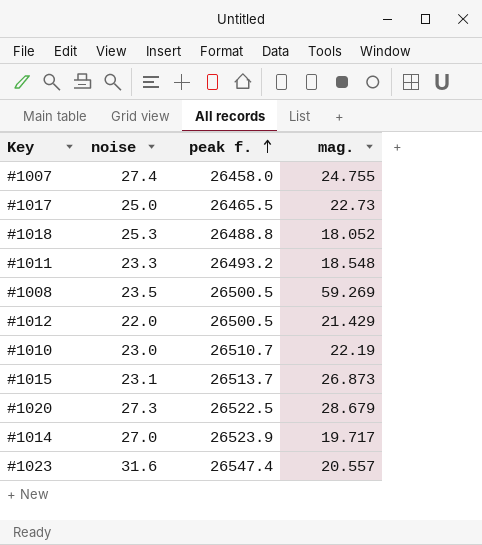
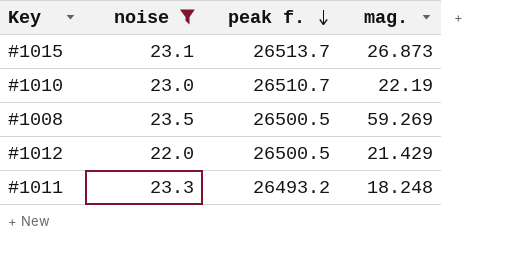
filter: none -> noise <= 23.5
row order: peak f. ascending -> peak f. descending
#1011 | mag.: 18.548 -> 18.248

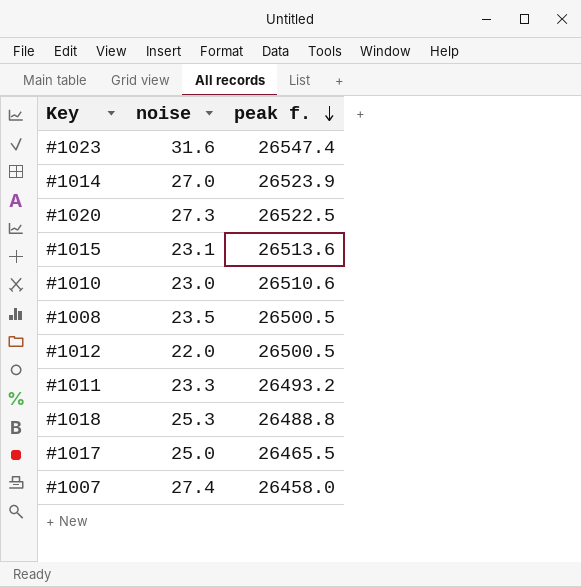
filter: noise <= 23.5 -> none
column mag. | position: 4 -> none
#1015 | peak f.: 26513.7 -> 26513.6
#1010 | peak f.: 26510.7 -> 26510.6

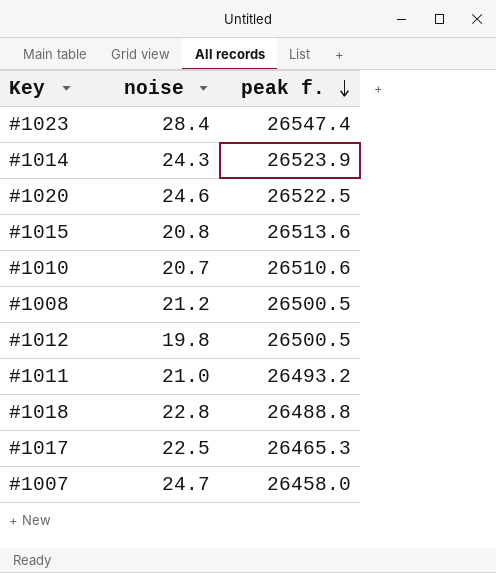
#1023 | noise: 31.6 -> 28.4
#1014 | noise: 27.0 -> 24.3
#1020 | noise: 27.3 -> 24.6
#1015 | noise: 23.1 -> 20.8
#1010 | noise: 23.0 -> 20.7
#1008 | noise: 23.5 -> 21.2
#1012 | noise: 22.0 -> 19.8
#1011 | noise: 23.3 -> 21.0
#1018 | noise: 25.3 -> 22.8
#1017 | noise: 25.0 -> 22.5
#1017 | peak f.: 26465.5 -> 26465.3
#1007 | noise: 27.4 -> 24.7

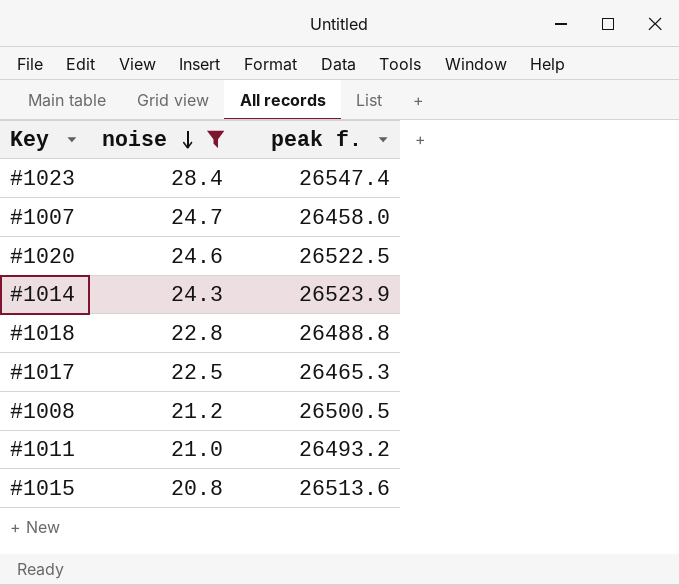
filter: none -> noise >= 20.8
row order: peak f. descending -> noise descending

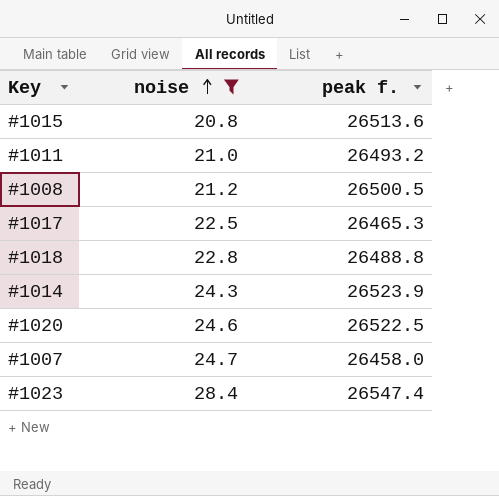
row order: noise descending -> noise ascending

